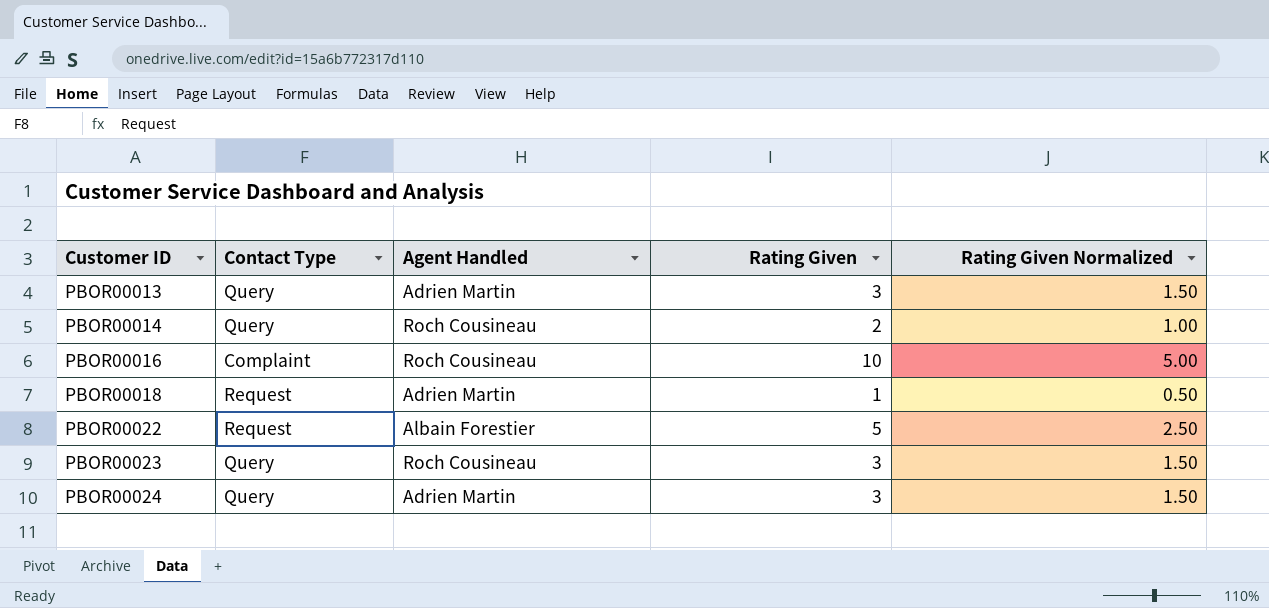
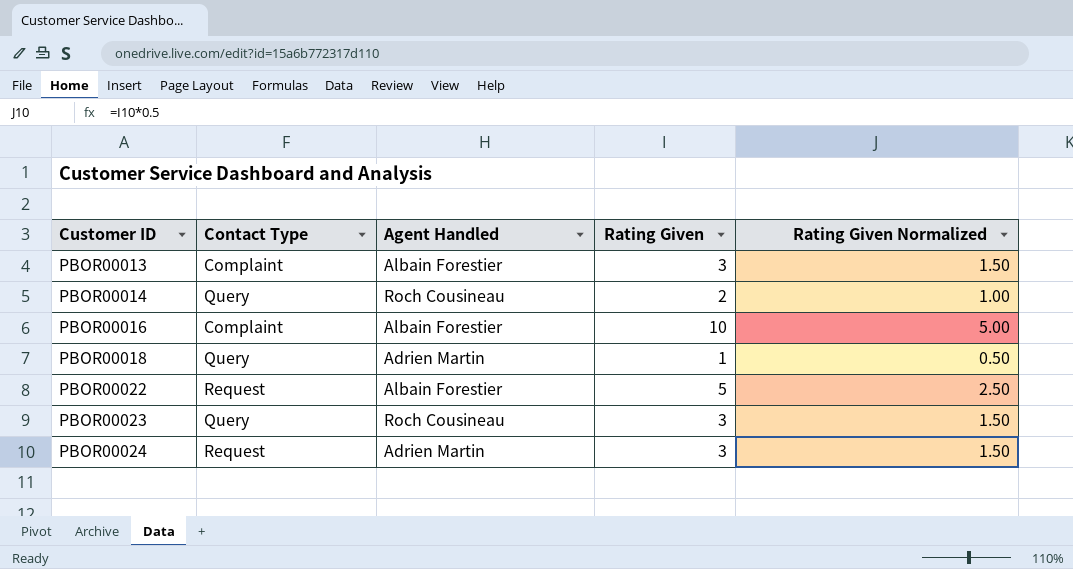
PBOR00013 | Contact Type: Query -> Complaint
PBOR00013 | Agent Handled: Adrien Martin -> Albain Forestier
PBOR00016 | Agent Handled: Roch Cousineau -> Albain Forestier
PBOR00018 | Contact Type: Request -> Query
PBOR00024 | Contact Type: Query -> Request

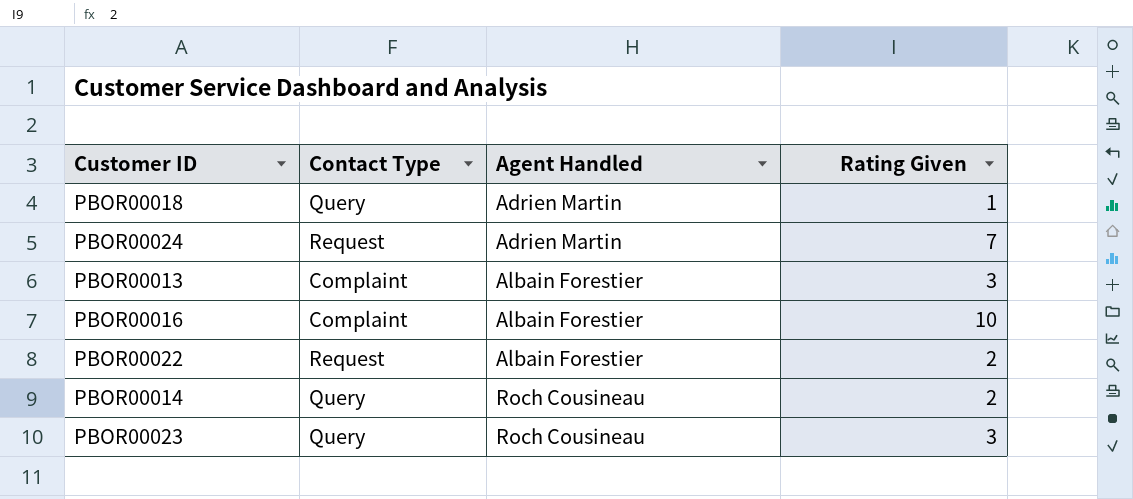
row order: Customer ID ascending -> Agent Handled ascending
column Rating Given Normalized | formula: [Rating Given] * 0.5 -> none
PBOR00024 | Rating Given: 3 -> 7
PBOR00022 | Rating Given: 5 -> 2

